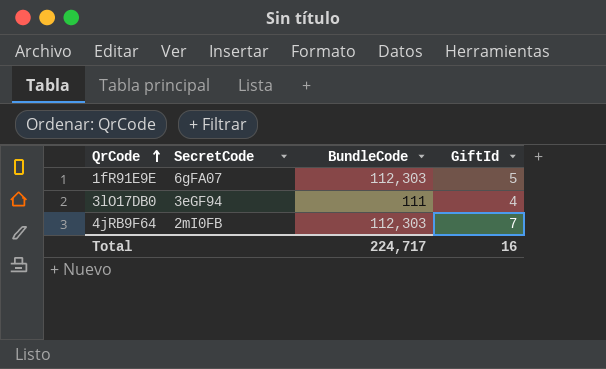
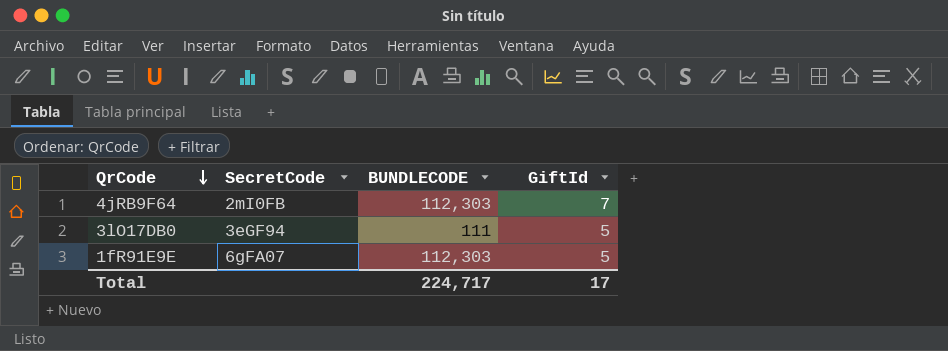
row order: QrCode ascending -> QrCode descending
column name: BundleCode -> BUNDLECODE
3lO17DB0 | GiftId: 4 -> 5
Total | GiftId: 16 -> 17

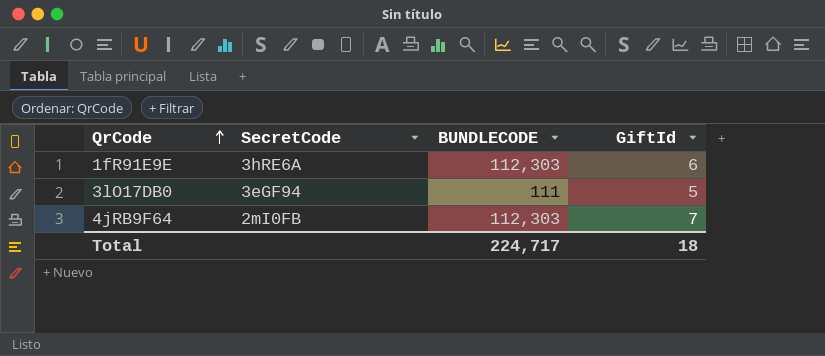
row order: QrCode descending -> QrCode ascending
1fR91E9E | SecretCode: 6gFA07 -> 3hRE6A
1fR91E9E | GiftId: 5 -> 6
Total | GiftId: 17 -> 18

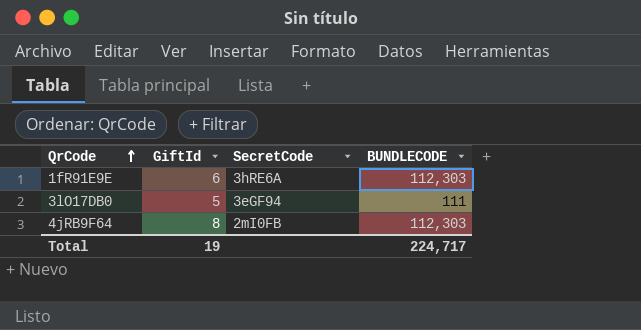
column GiftId | position: 4 -> 2
4jRB9F64 | GiftId: 7 -> 8
Total | GiftId: 18 -> 19

